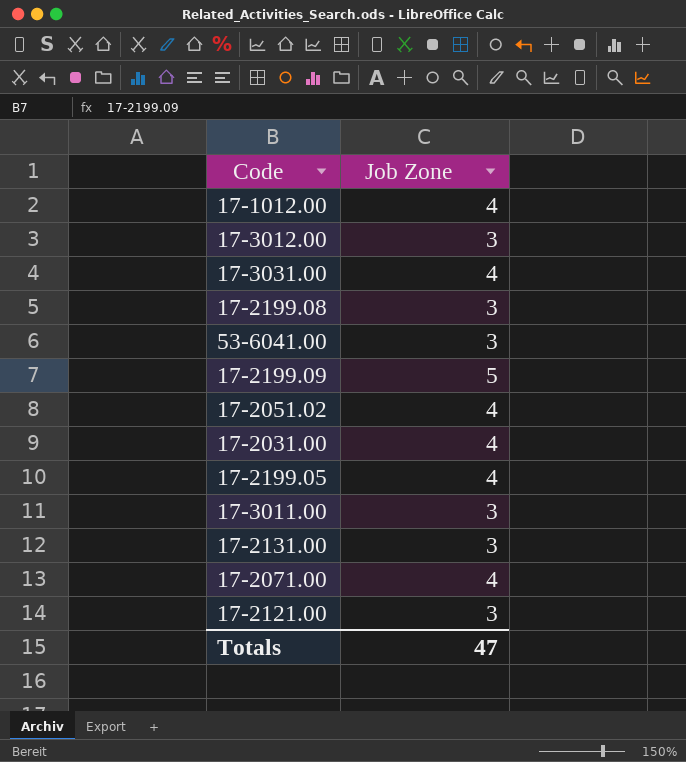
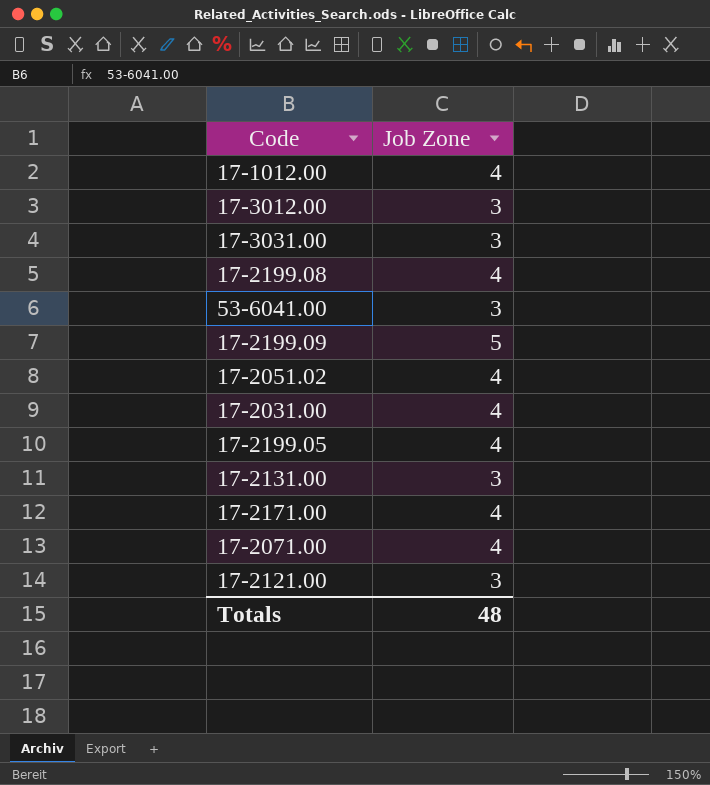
row 17-3011.00: 3 -> none
17-3031.00 | Job Zone: 4 -> 3
17-2199.08 | Job Zone: 3 -> 4
row 17-2171.00: none -> 4
Totals | Job Zone: 47 -> 48

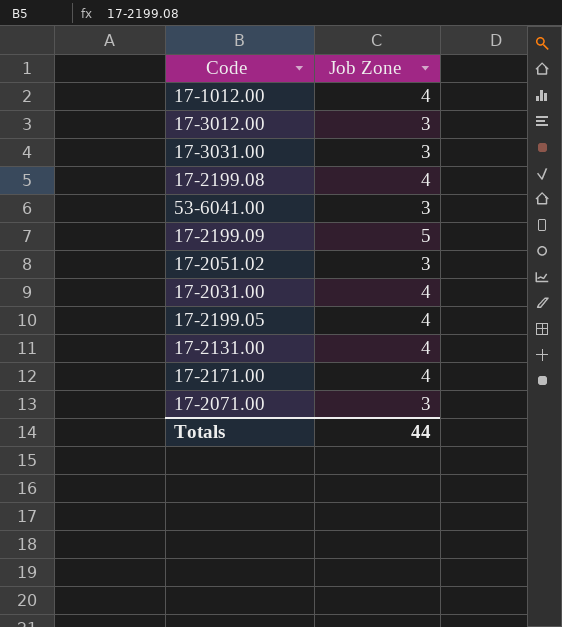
row 17-2121.00: 3 -> none
17-2051.02 | Job Zone: 4 -> 3
17-2131.00 | Job Zone: 3 -> 4
17-2071.00 | Job Zone: 4 -> 3
Totals | Job Zone: 48 -> 44

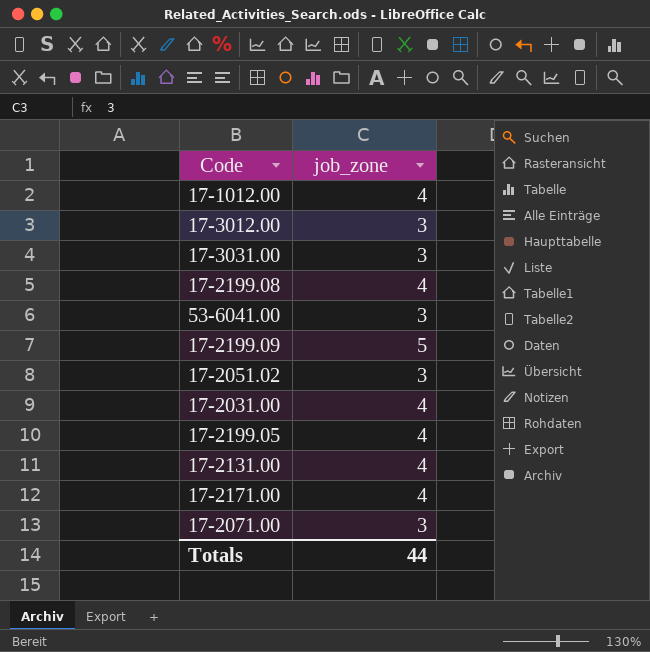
column name: Job Zone -> job_zone

